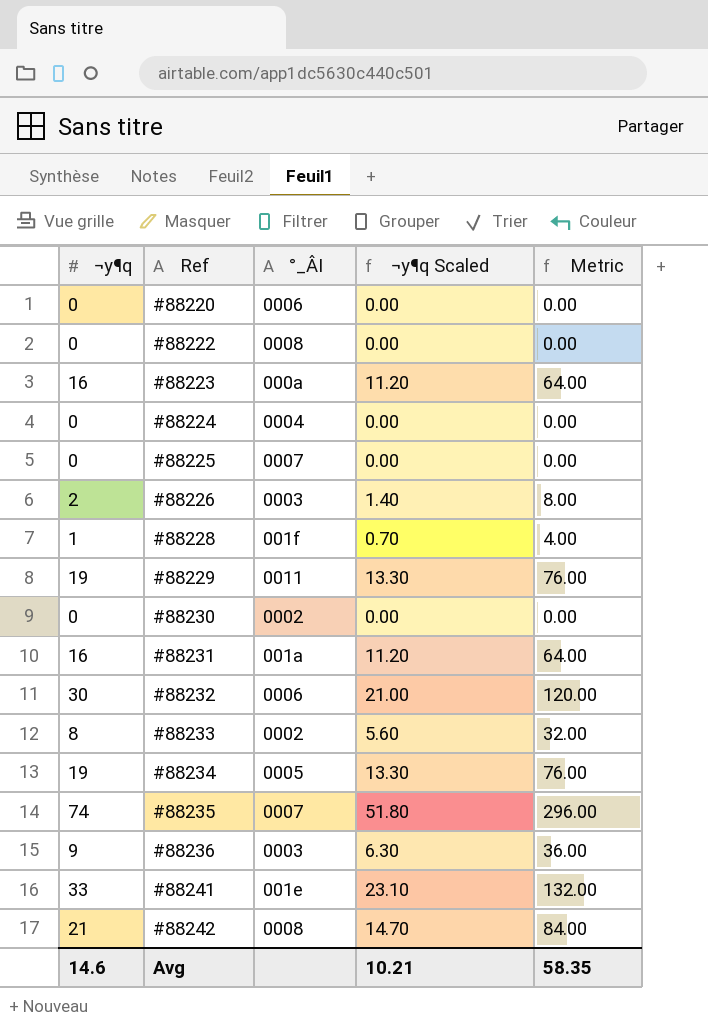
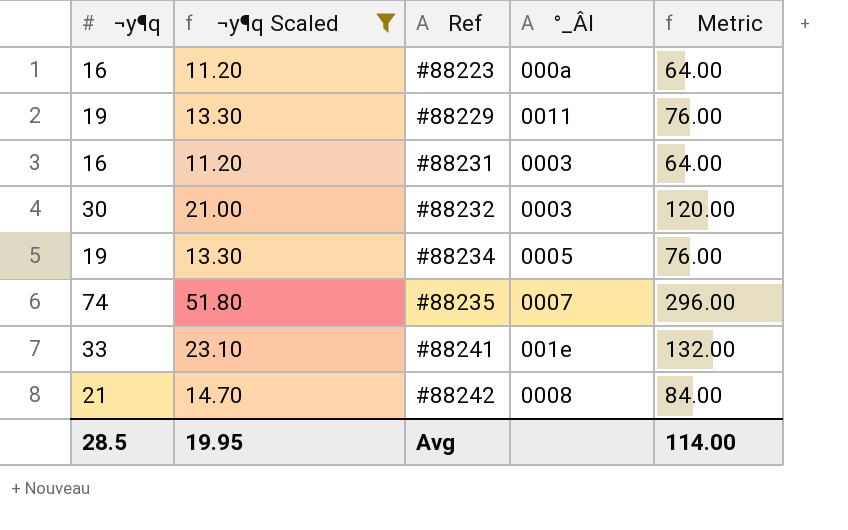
filter: none -> ¬y¶q Scaled >= 11.20
column ¬y¶q Scaled | position: 4 -> 2
#88231 | °_ÂI: 001a -> 0003
#88232 | °_ÂI: 0006 -> 0003
Avg | ¬y¶q: 14.6 -> 28.5
Avg | ¬y¶q Scaled: 10.21 -> 19.95
Avg | Metric: 58.35 -> 114.00

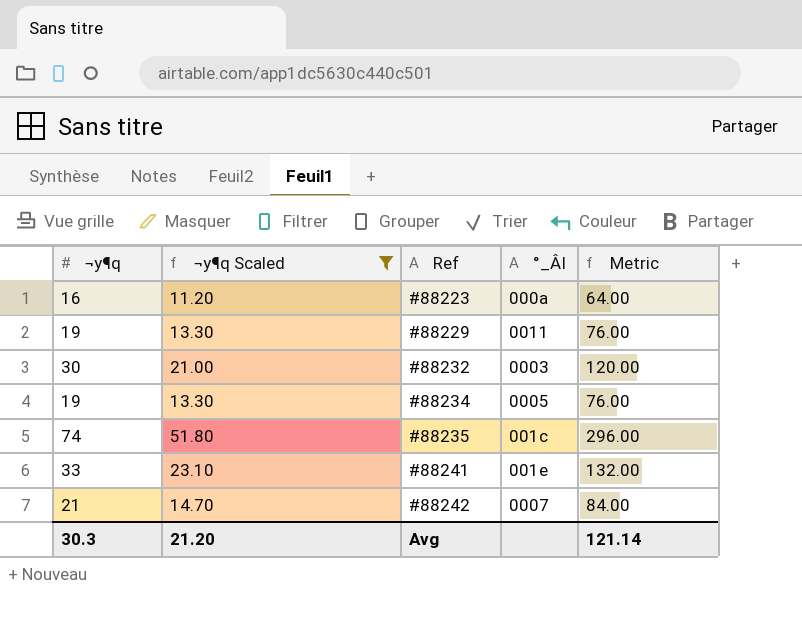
row #88231: 16 | 11.20 | 0003 | 64.00 -> none
#88235 | °_ÂI: 0007 -> 001c
#88242 | °_ÂI: 0008 -> 0007
Avg | ¬y¶q: 28.5 -> 30.3
Avg | ¬y¶q Scaled: 19.95 -> 21.20
Avg | Metric: 114.00 -> 121.14

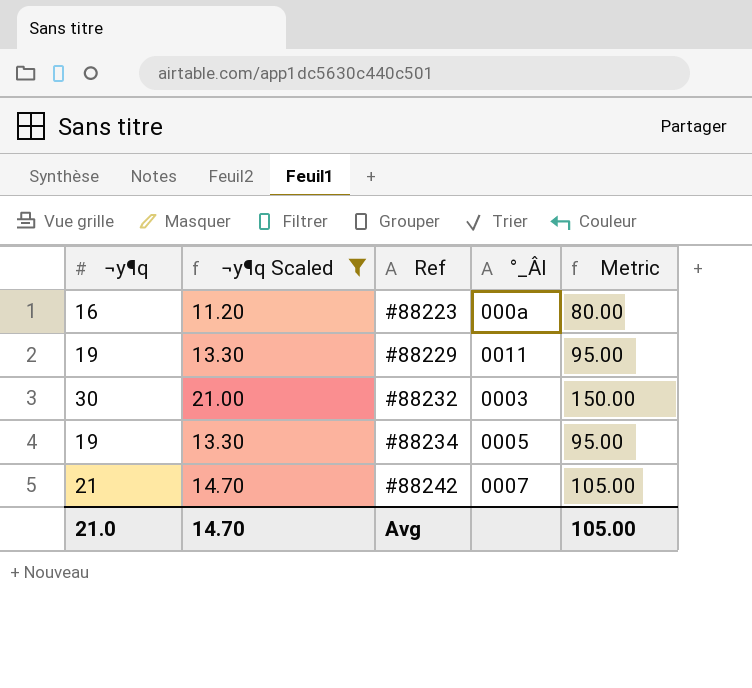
column Metric | formula: [¬y¶q] * 4 -> [¬y¶q] * 5
row #88235: 74 | 51.80 | 001c | 296.00 -> none
row #88241: 33 | 23.10 | 001e | 132.00 -> none
Avg | ¬y¶q: 30.3 -> 21.0
Avg | ¬y¶q Scaled: 21.20 -> 14.70
Avg | Metric: 121.14 -> 105.00

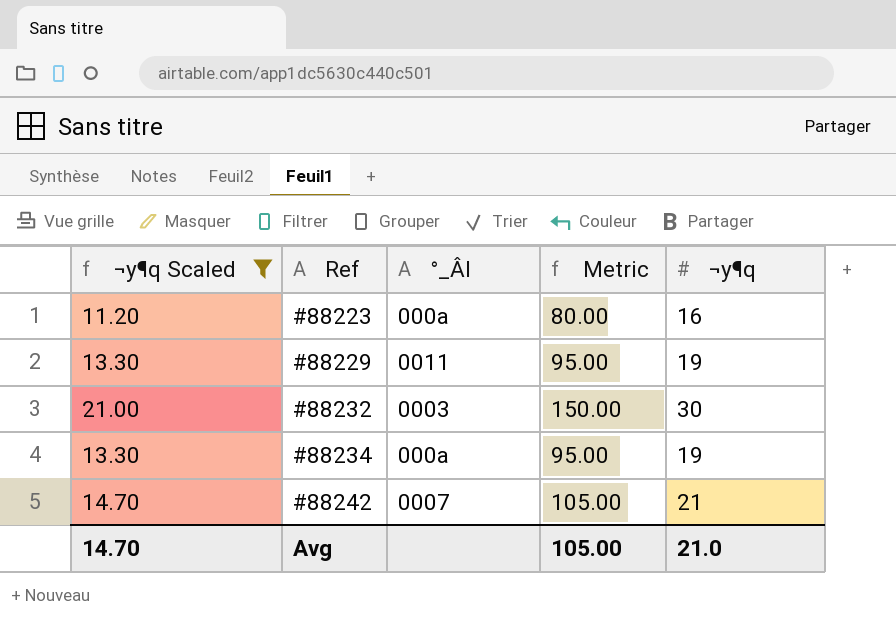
column ¬y¶q | position: 1 -> 5
#88234 | °_ÂI: 0005 -> 000a

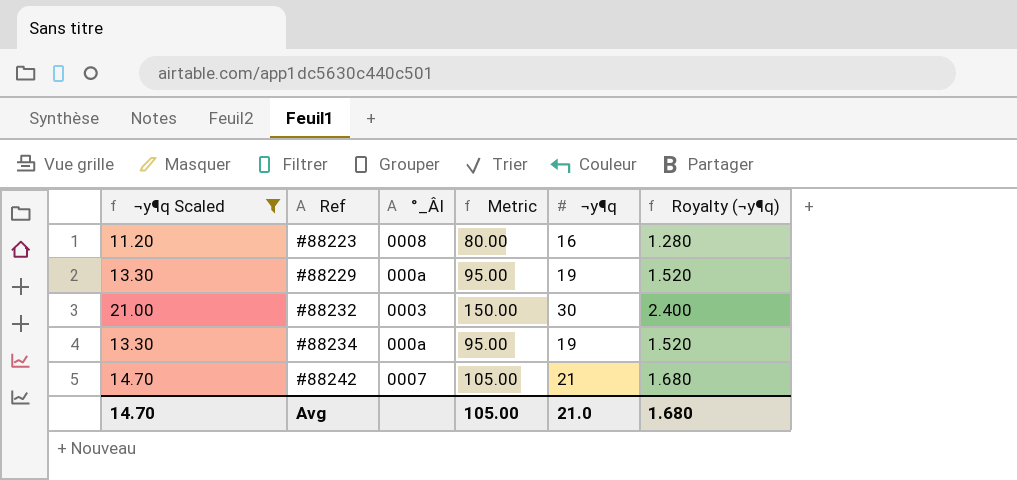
column Royalty (¬y¶q) | formula: none -> [¬y¶q] * 0.08
#88223 | °_ÂI: 000a -> 0008
#88229 | °_ÂI: 0011 -> 000a

